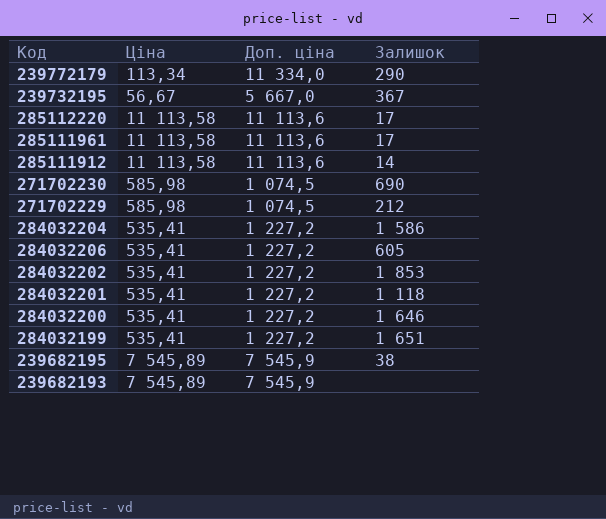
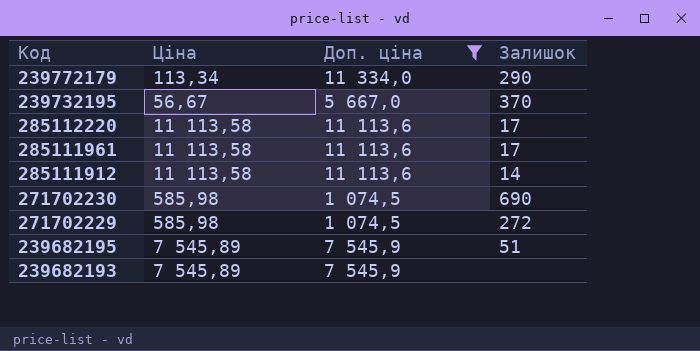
filter: none -> Доп. ціна != 1 227,2
239732195 | Залишок: 367 -> 370
271702229 | Залишок: 212 -> 272
239682195 | Залишок: 38 -> 51

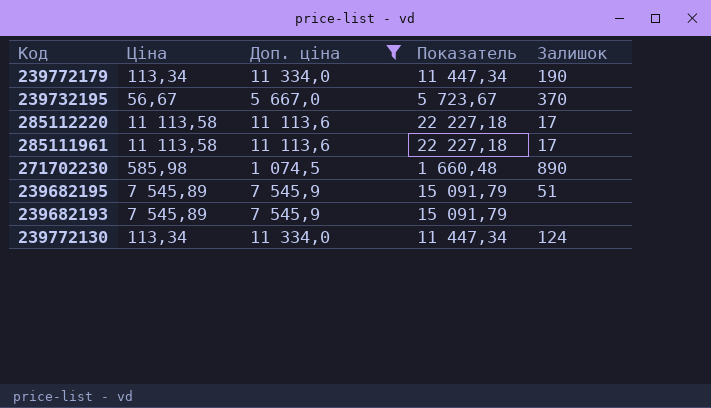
column Показатель | formula: none -> [Ціна] + [Доп. ціна]
row 285111912: 11 113,58 | 11 113,6 | 14 -> none
row 271702229: 585,98 | 1 074,5 | 272 -> none
239772179 | Залишок: 290 -> 190
271702230 | Залишок: 690 -> 890
row 239772130: none -> 113,34 | 11 334,0 | 11 447,34 | 124

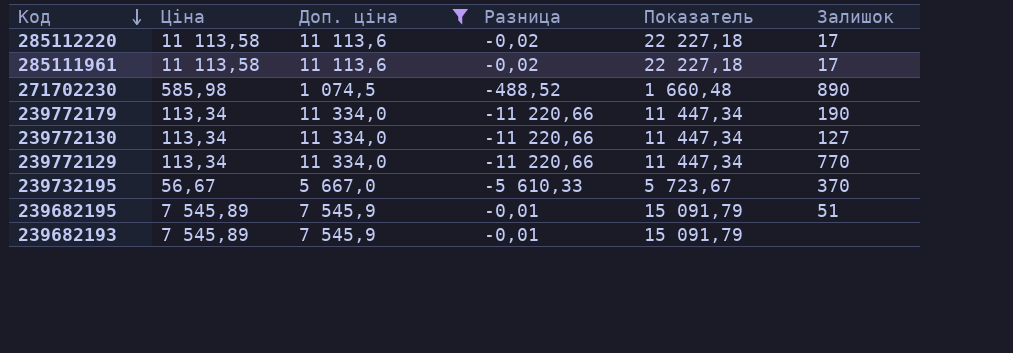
row order: none -> Код descending
column Разница | formula: none -> [Ціна] - [Доп. ціна]
239772130 | Залишок: 124 -> 127
row 239772129: none -> 113,34 | 11 334,0 | -11 220,66 | 11 447,34 | 770

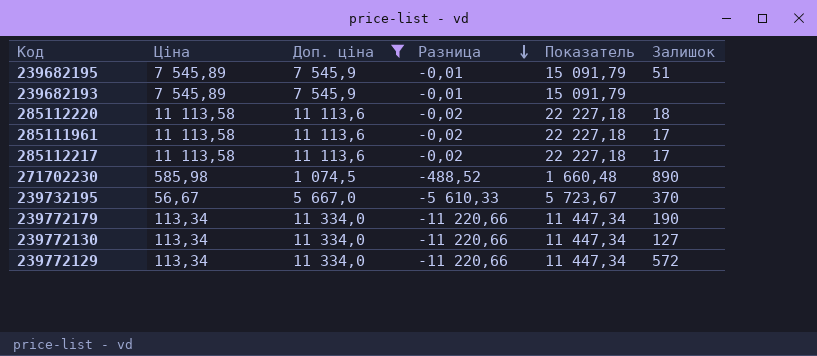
row order: Код descending -> Разница descending
285112220 | Залишок: 17 -> 18
row 285112217: none -> 11 113,58 | 11 113,6 | -0,02 | 22 227,18 | 17
239772129 | Залишок: 770 -> 572

